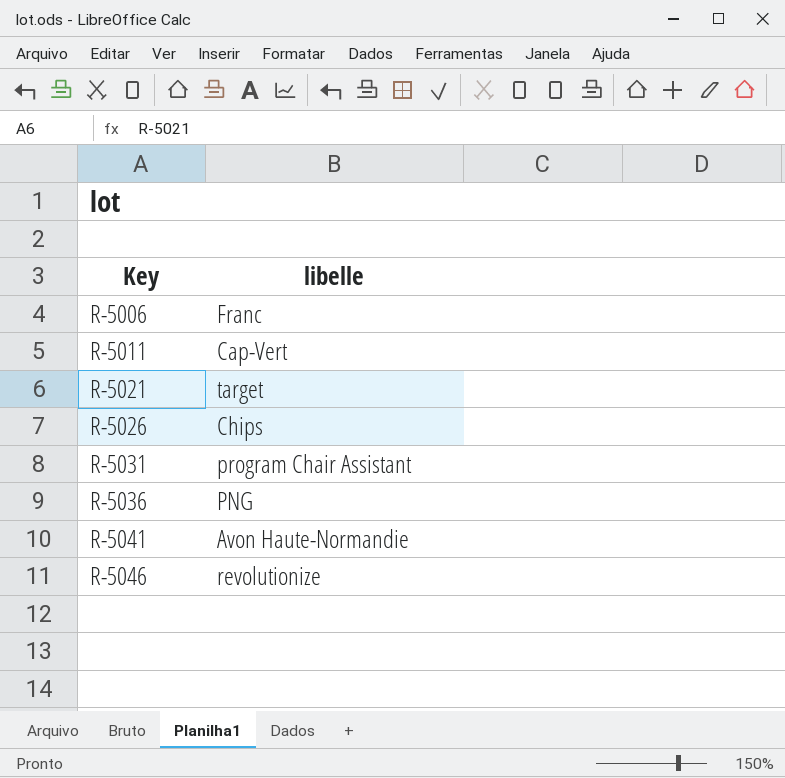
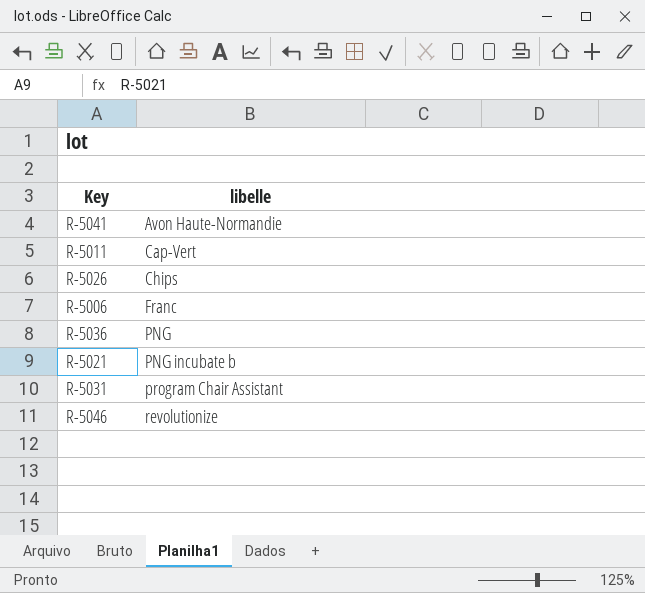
row order: Key ascending -> libelle ascending
R-5021 | libelle: target -> PNG incubate b

